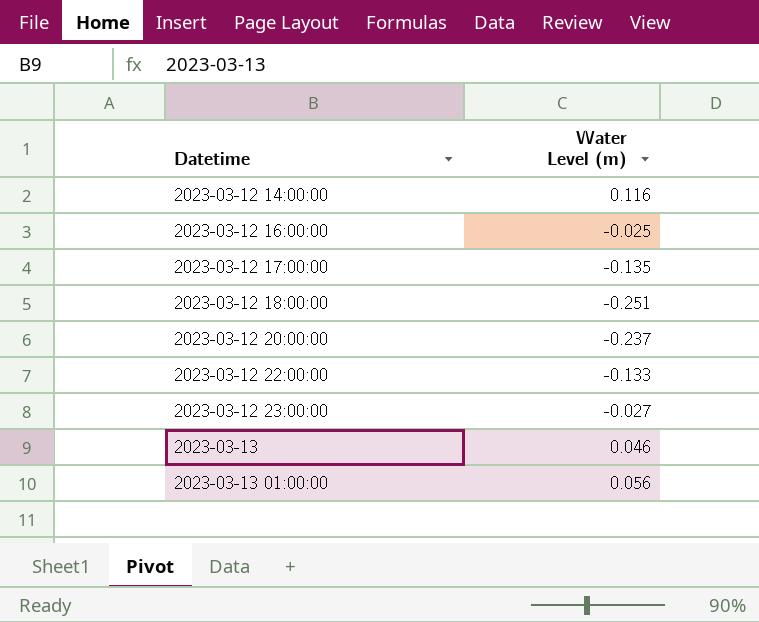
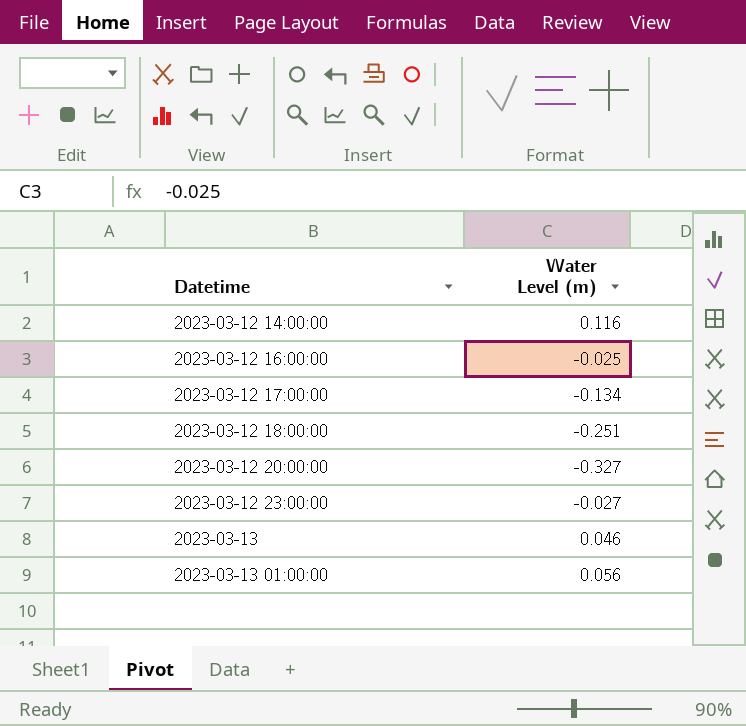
row 2023-03-12 22:00:00: -0.133 -> none
2023-03-12 17:00:00 | Water Level (m): -0.135 -> -0.134
2023-03-12 20:00:00 | Water Level (m): -0.237 -> -0.327

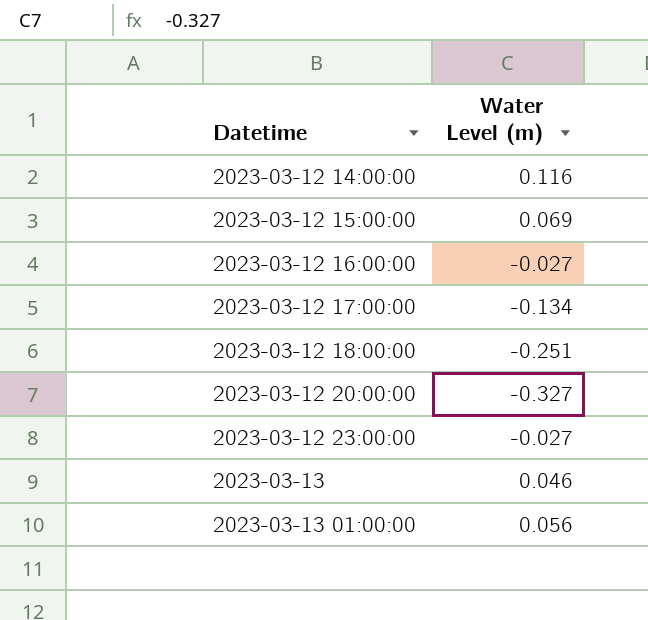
row 2023-03-12 15:00:00: none -> 0.069
2023-03-12 16:00:00 | Water Level (m): -0.025 -> -0.027

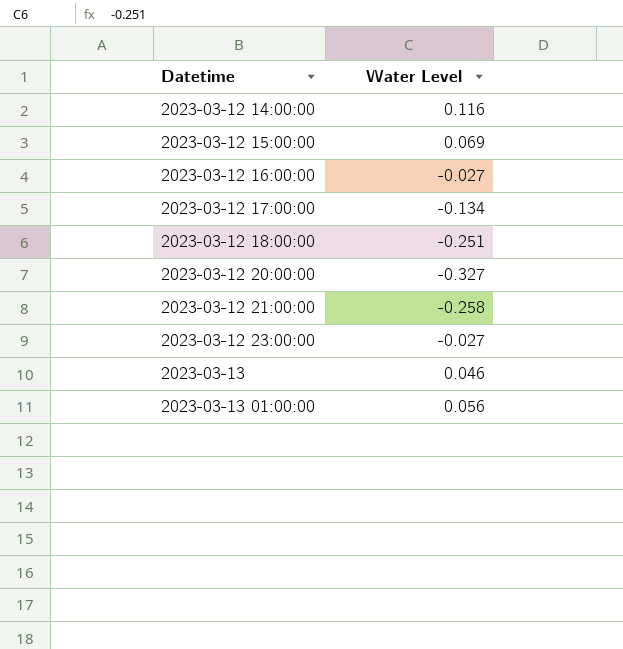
column name: Water Level (m) -> Water Level
row 2023-03-12 21:00:00: none -> -0.258

